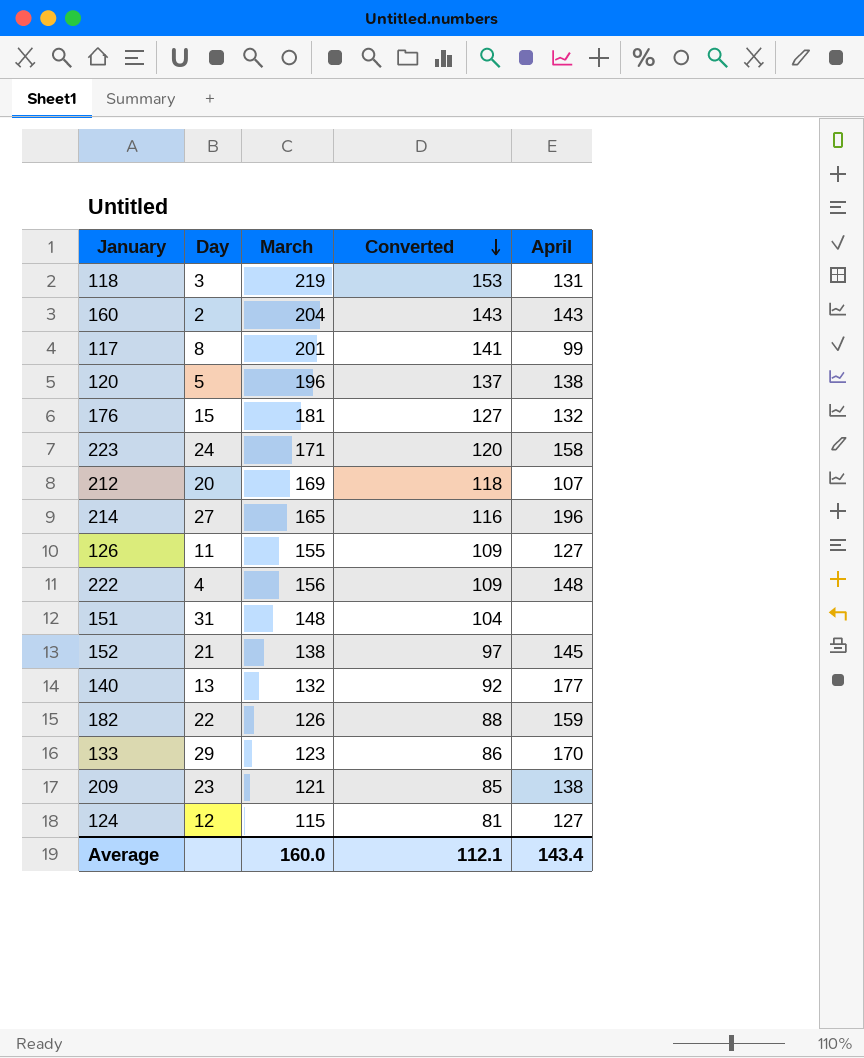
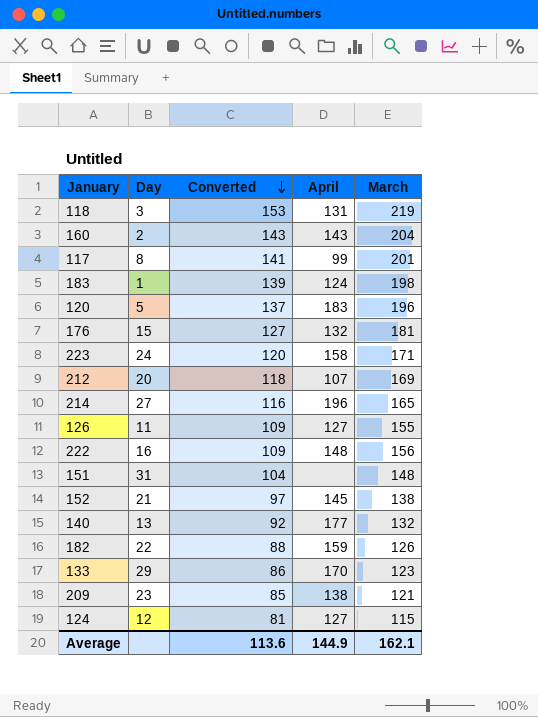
column March | position: 3 -> 5
row 183: none -> 1 | 139 | 124 | 198
120 | April: 138 -> 183
222 | Day: 4 -> 16
Average | Converted: 112.1 -> 113.6
Average | April: 143.4 -> 144.9
Average | March: 160.0 -> 162.1

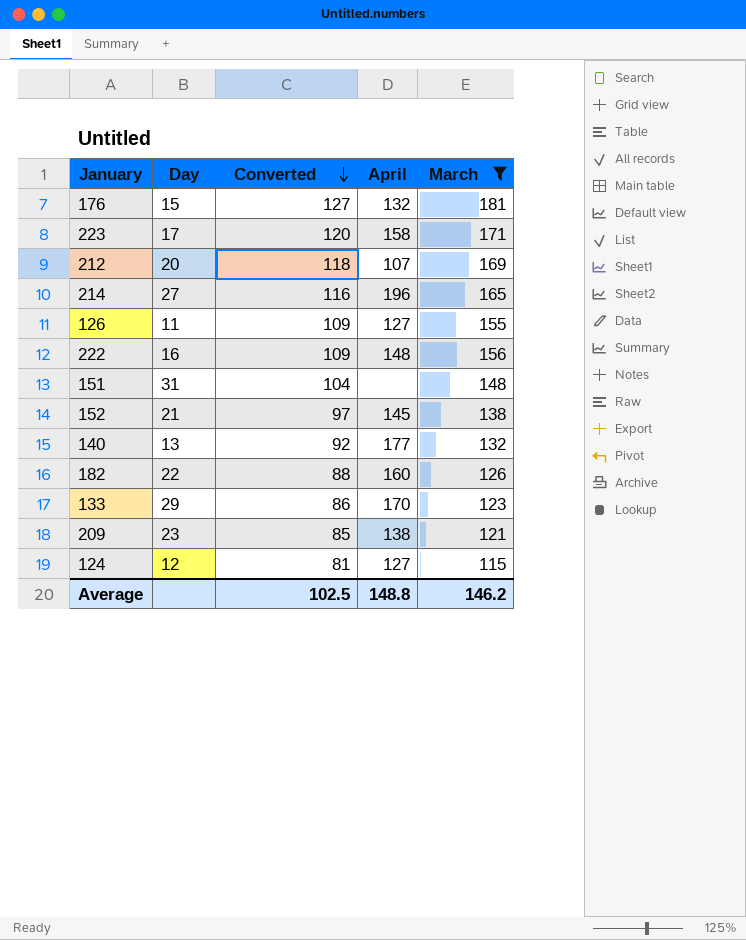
filter: none -> March <= 181
223 | Day: 24 -> 17
182 | April: 159 -> 160
Average | Converted: 113.6 -> 102.5
Average | April: 144.9 -> 148.8
Average | March: 162.1 -> 146.2

